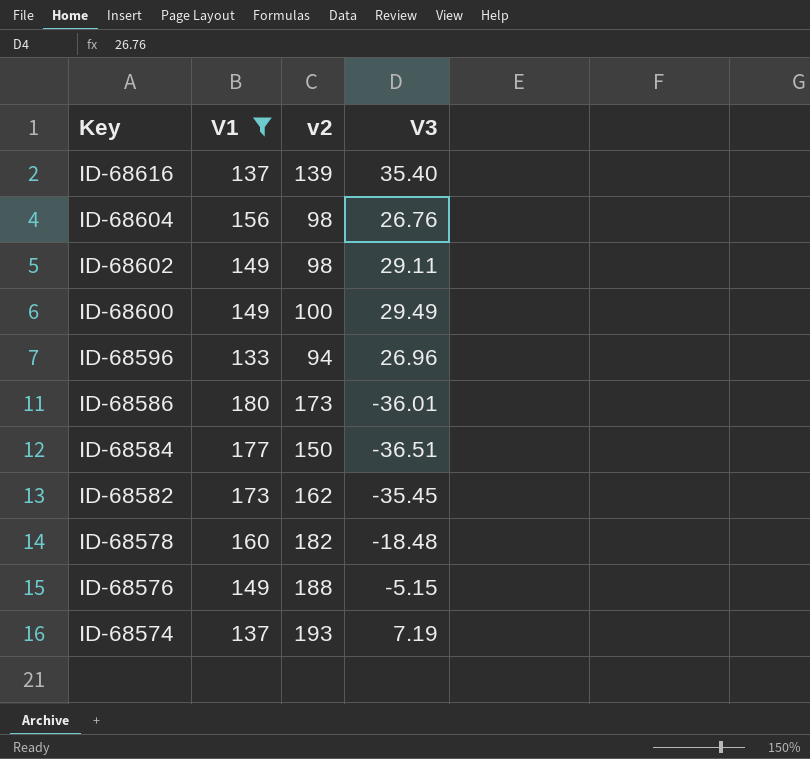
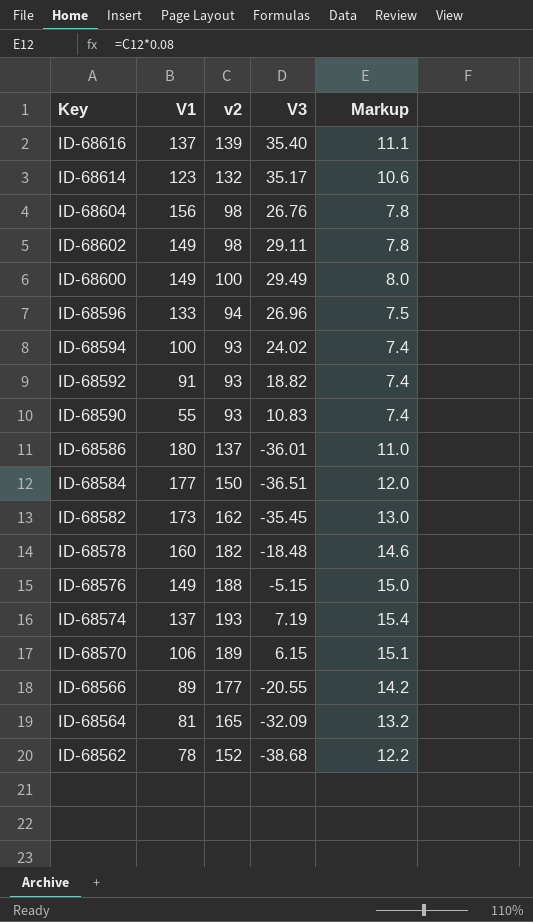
filter: V1 >= 133 -> none
column Markup | formula: none -> [v2] * 0.08
ID-68586 | v2: 173 -> 137

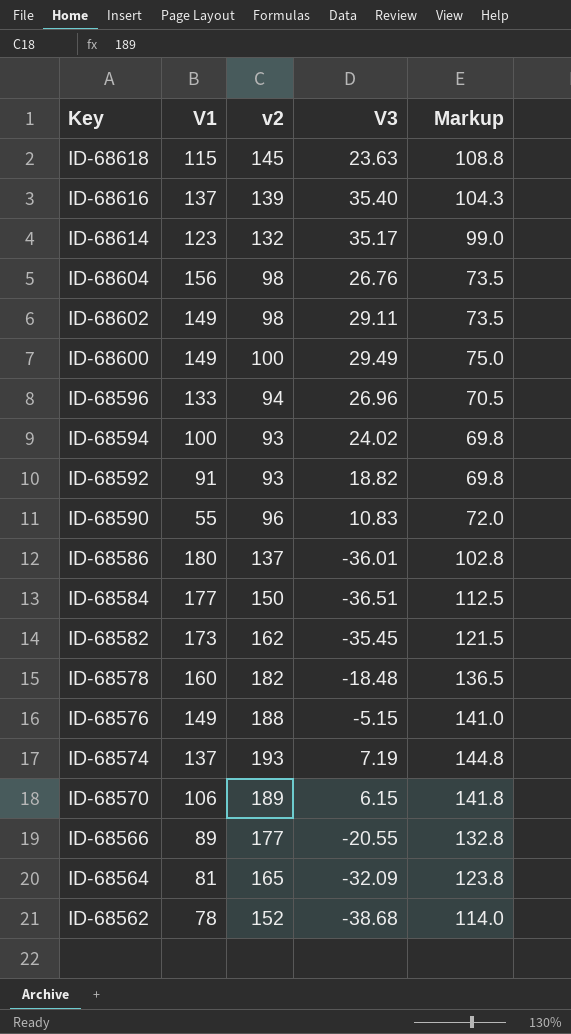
column Markup | formula: [v2] * 0.08 -> [v2] * 0.75
row ID-68618: none -> 115 | 145 | 23.63 | 108.8
ID-68590 | v2: 93 -> 96

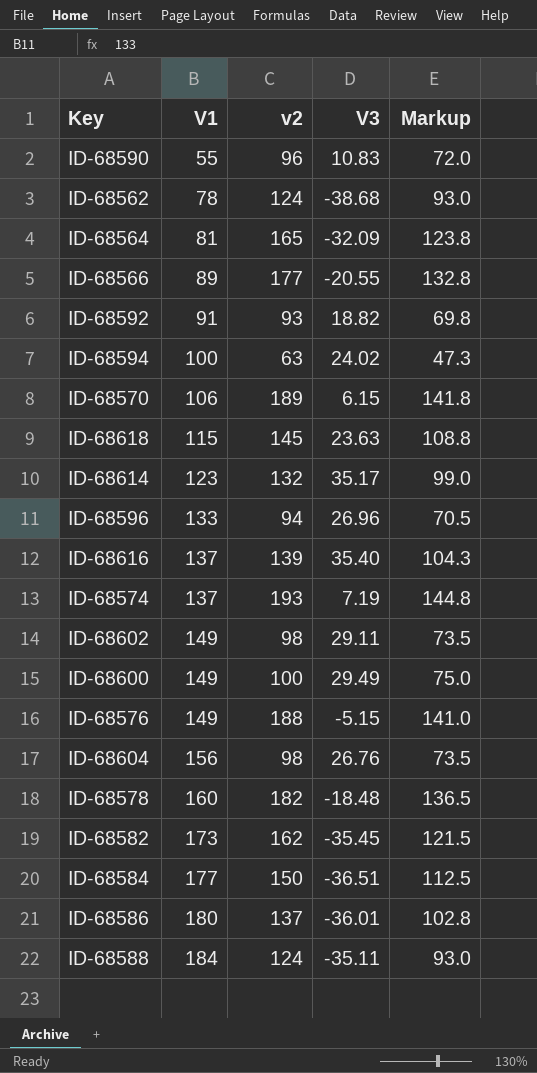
row order: Key descending -> V1 ascending
ID-68562 | v2: 152 -> 124
ID-68562 | Markup: 114.0 -> 93.0
ID-68594 | v2: 93 -> 63
ID-68594 | Markup: 69.8 -> 47.3
row ID-68588: none -> 184 | 124 | -35.11 | 93.0

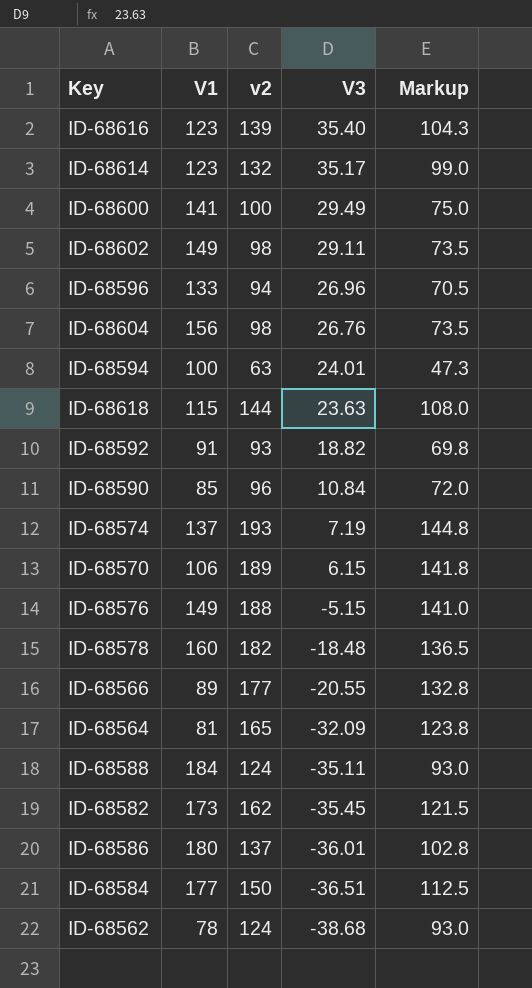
row order: V1 ascending -> V3 descending
ID-68616 | V1: 137 -> 123
ID-68600 | V1: 149 -> 141
ID-68594 | V3: 24.02 -> 24.01
ID-68618 | v2: 145 -> 144
ID-68618 | Markup: 108.8 -> 108.0
ID-68590 | V1: 55 -> 85
ID-68590 | V3: 10.83 -> 10.84

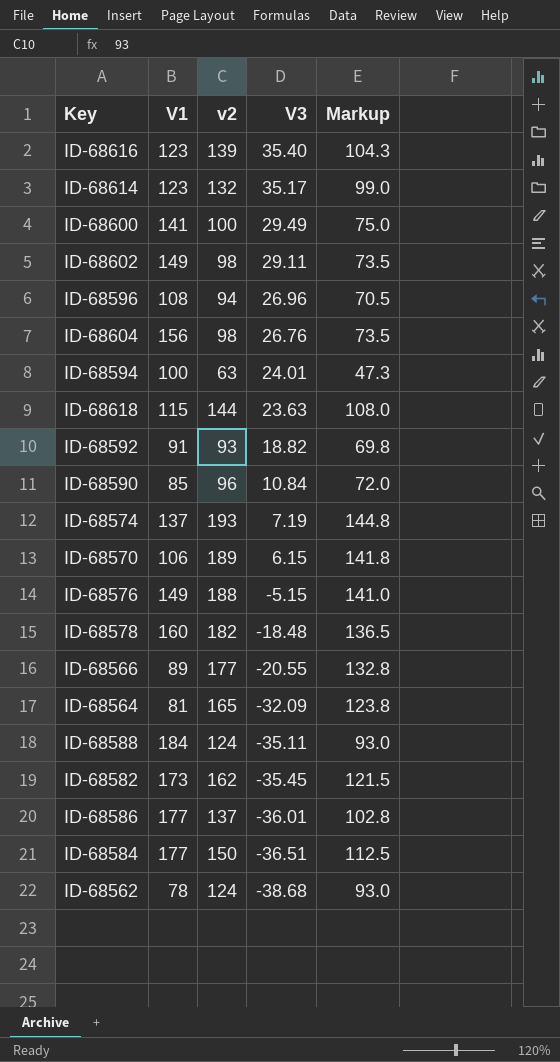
ID-68596 | V1: 133 -> 108
ID-68586 | V1: 180 -> 177

